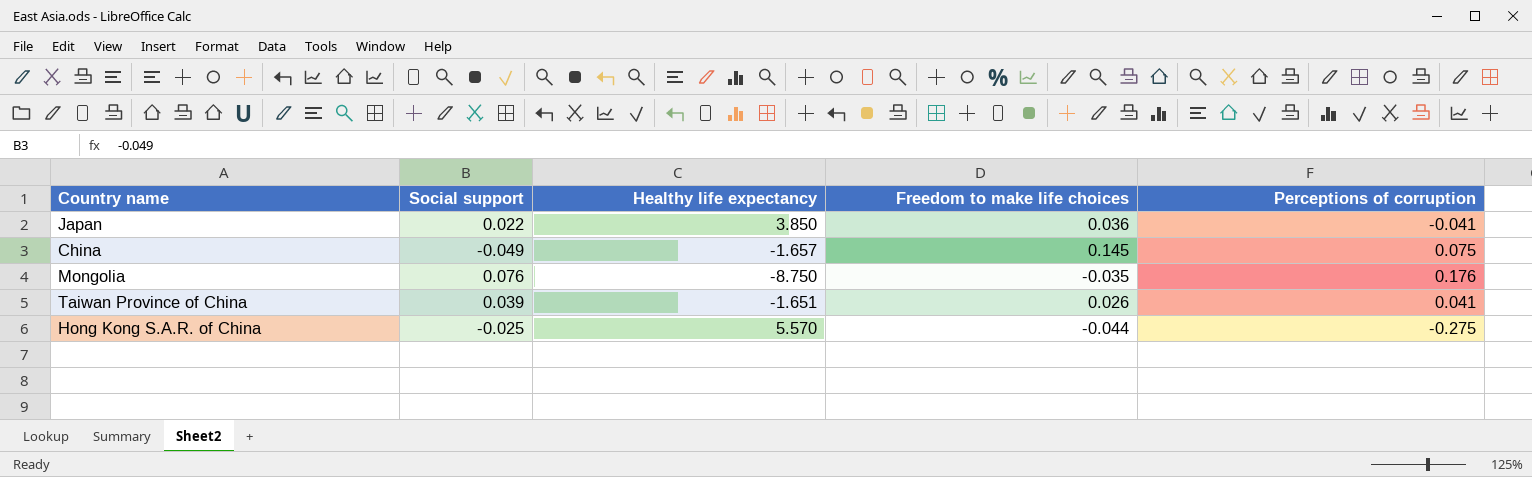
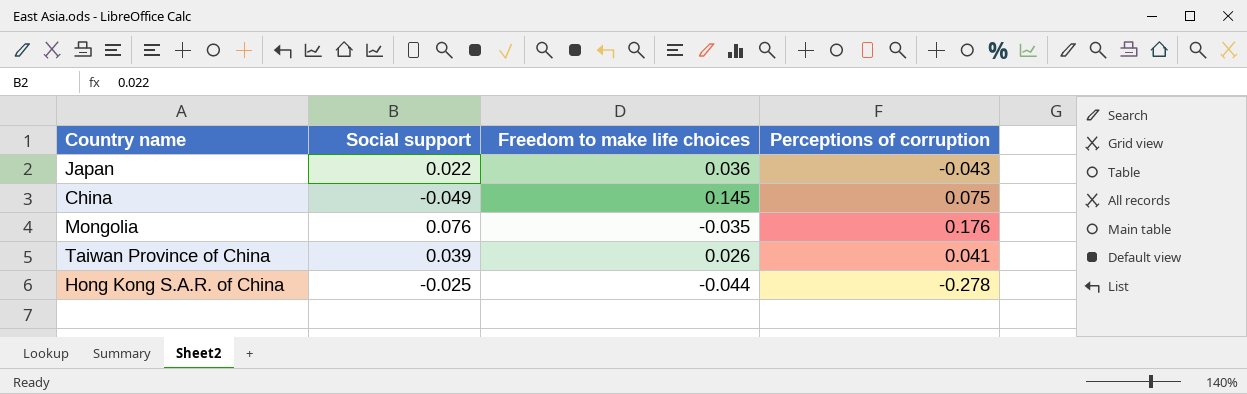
column Healthy life expectancy | position: 3 -> none
Japan | Perceptions of corruption: -0.041 -> -0.043
Hong Kong S.A.R. of China | Perceptions of corruption: -0.275 -> -0.278

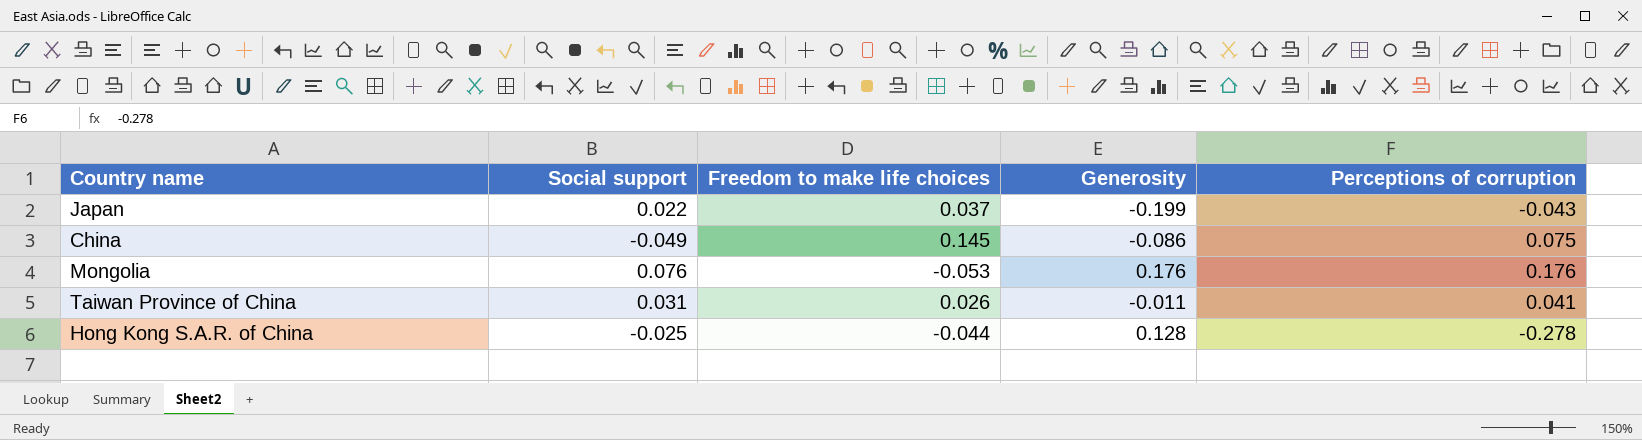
column Generosity | position: none -> 4
Japan | Freedom to make life choices: 0.036 -> 0.037
Mongolia | Freedom to make life choices: -0.035 -> -0.053
Taiwan Province of China | Social support: 0.039 -> 0.031

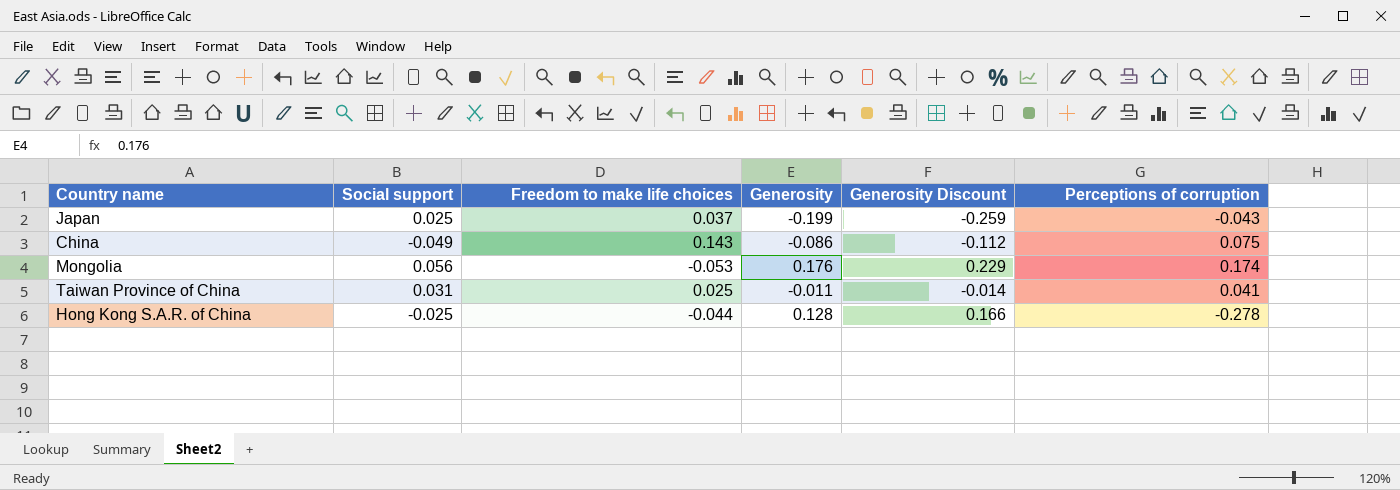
column Generosity Discount | formula: none -> [Generosity] * 1.3
Japan | Social support: 0.022 -> 0.025
China | Freedom to make life choices: 0.145 -> 0.143
Mongolia | Social support: 0.076 -> 0.056
Mongolia | Perceptions of corruption: 0.176 -> 0.174
Taiwan Province of China | Freedom to make life choices: 0.026 -> 0.025

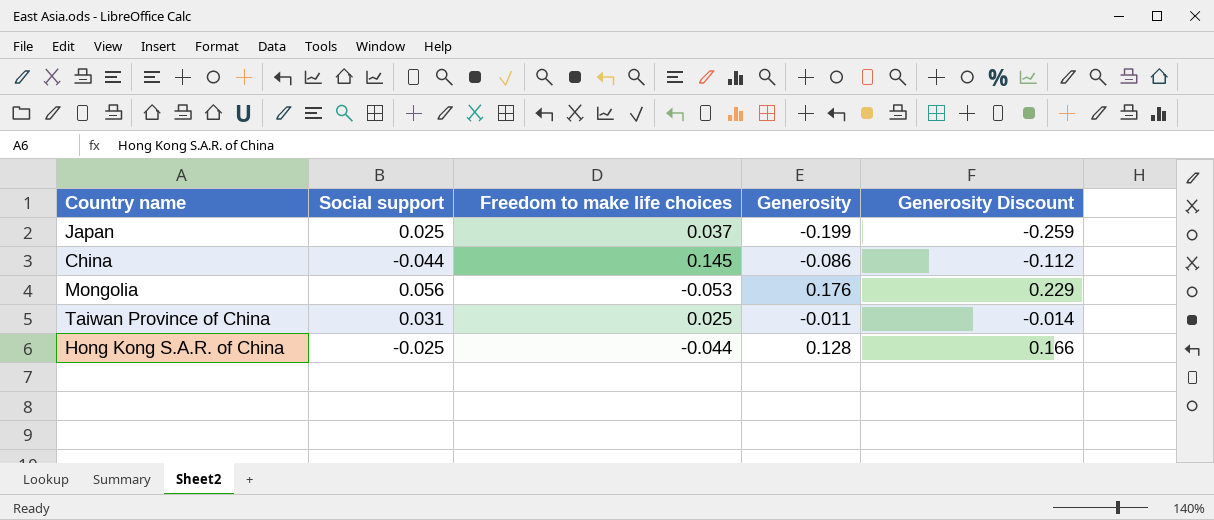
column Perceptions of corruption | position: 6 -> none
China | Social support: -0.049 -> -0.044
China | Freedom to make life choices: 0.143 -> 0.145

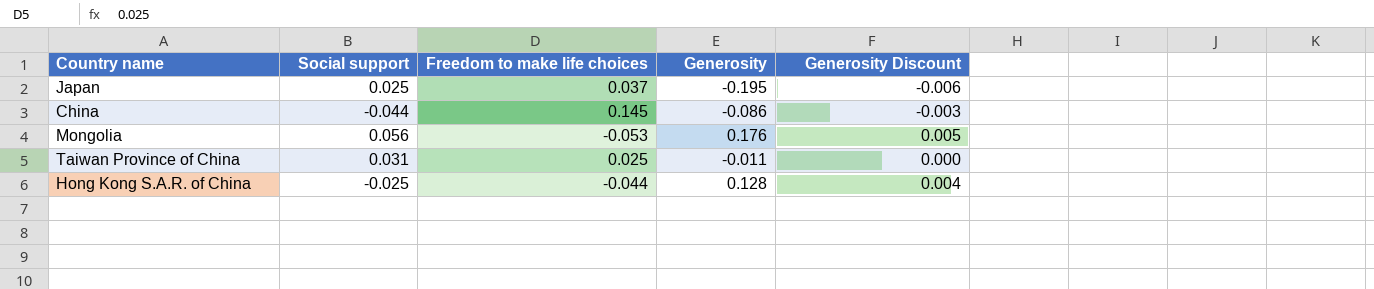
column Generosity Discount | formula: [Generosity] * 1.3 -> [Generosity] * 0.03
Japan | Generosity: -0.199 -> -0.195

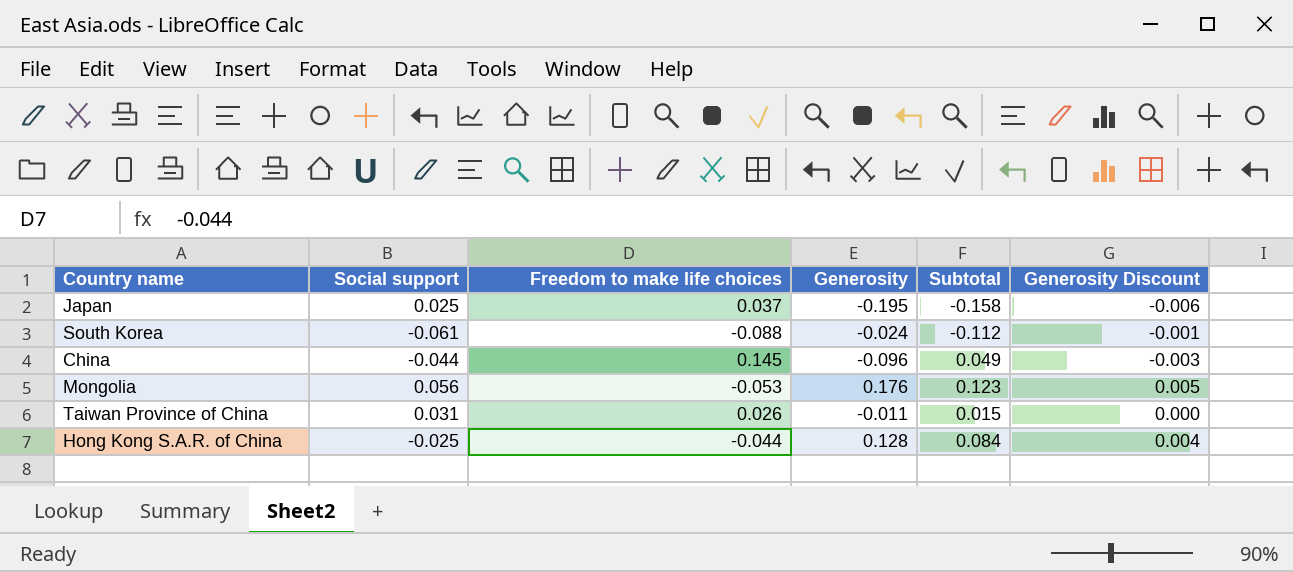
column Subtotal | formula: none -> [Freedom to make life choices] + [Generosity]
row South Korea: none -> -0.061 | -0.088 | -0.024 | -0.112 | -0.001
China | Generosity: -0.086 -> -0.096
Taiwan Province of China | Freedom to make life choices: 0.025 -> 0.026

